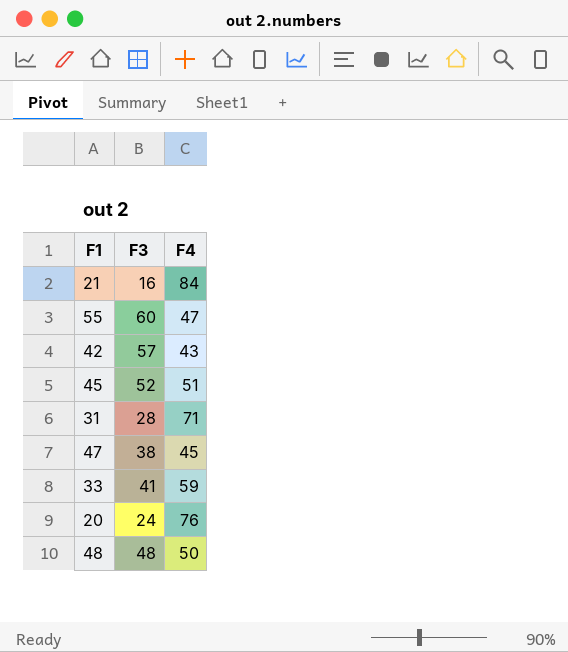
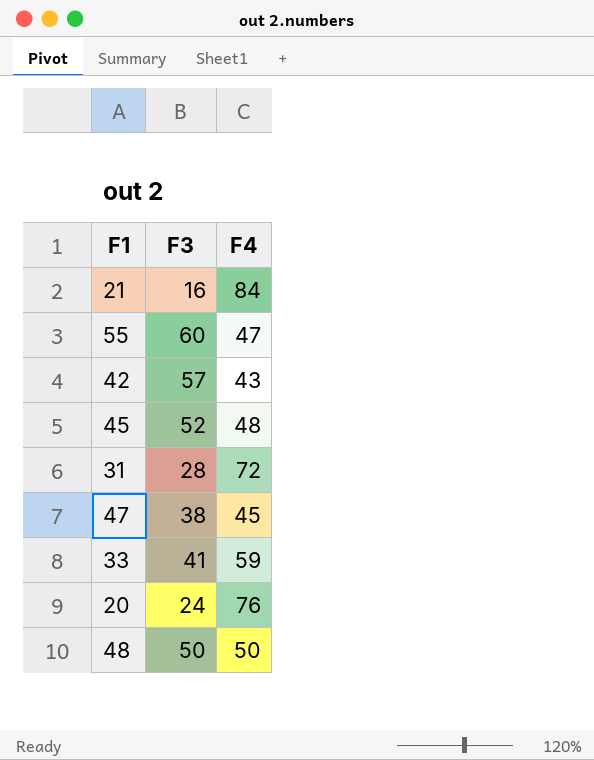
45 | F4: 51 -> 48
31 | F4: 71 -> 72
48 | F3: 48 -> 50

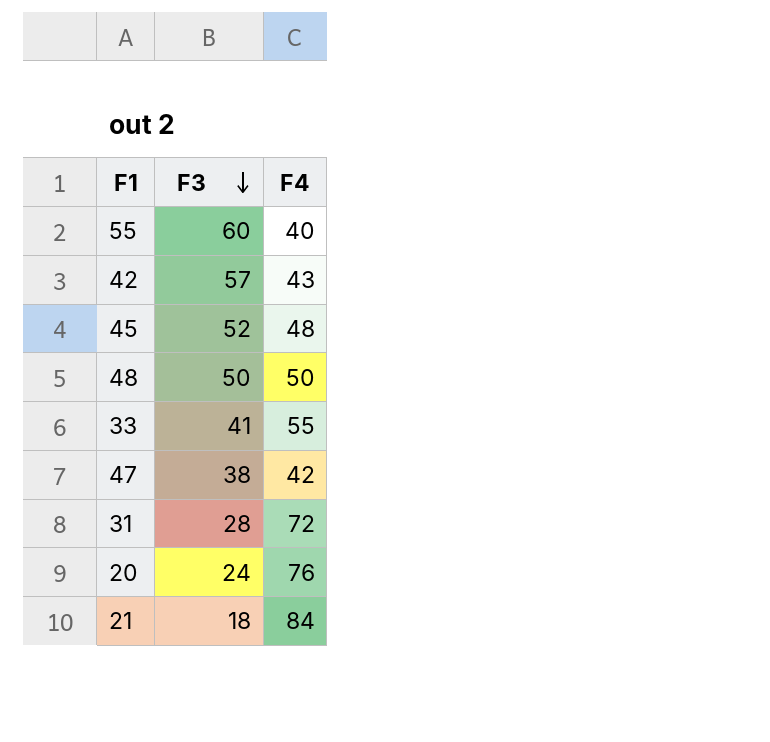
row order: none -> F3 descending
55 | F4: 47 -> 40
33 | F4: 59 -> 55
47 | F4: 45 -> 42
21 | F3: 16 -> 18

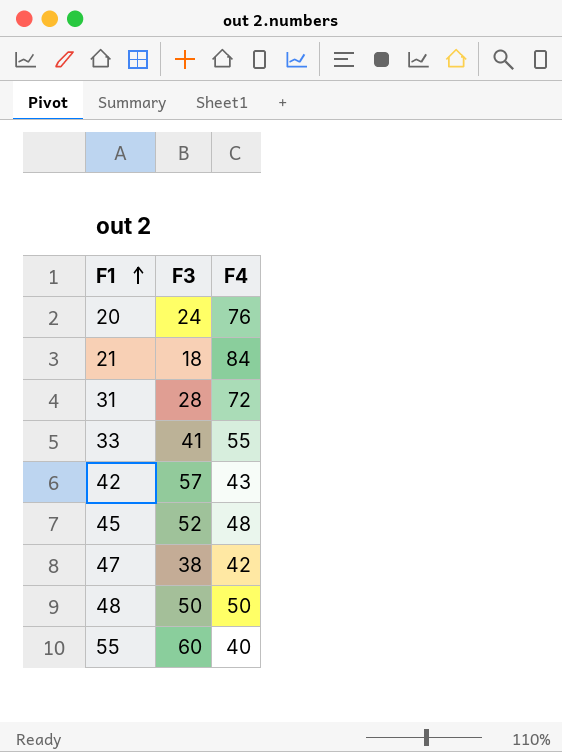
row order: F3 descending -> F1 ascending

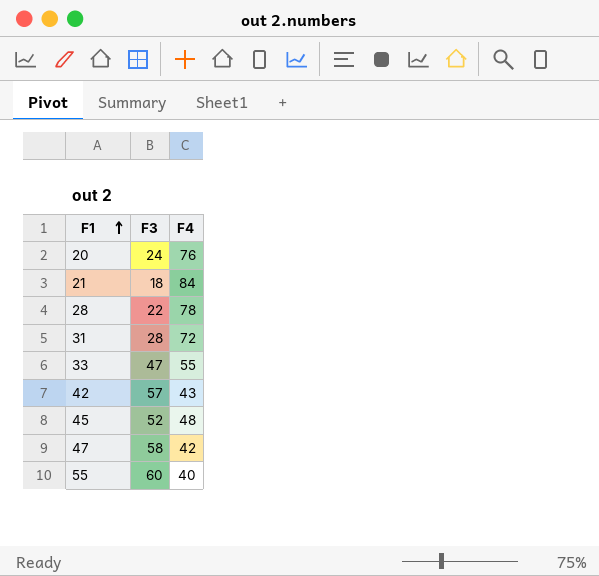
row 48: 50 | 50 -> none
row 28: none -> 22 | 78
33 | F3: 41 -> 47
47 | F3: 38 -> 58

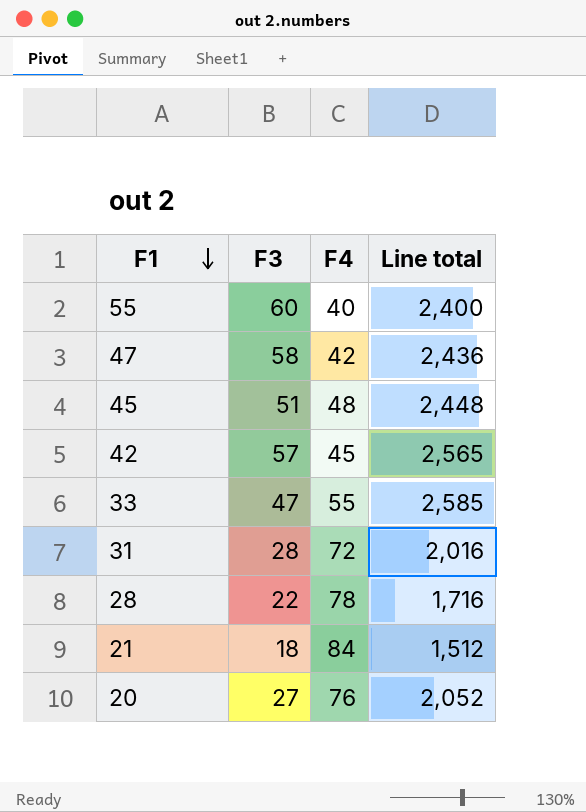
row order: F1 ascending -> F1 descending
column Line total | formula: none -> [F3] * [F4]
45 | F3: 52 -> 51
42 | F4: 43 -> 45
20 | F3: 24 -> 27

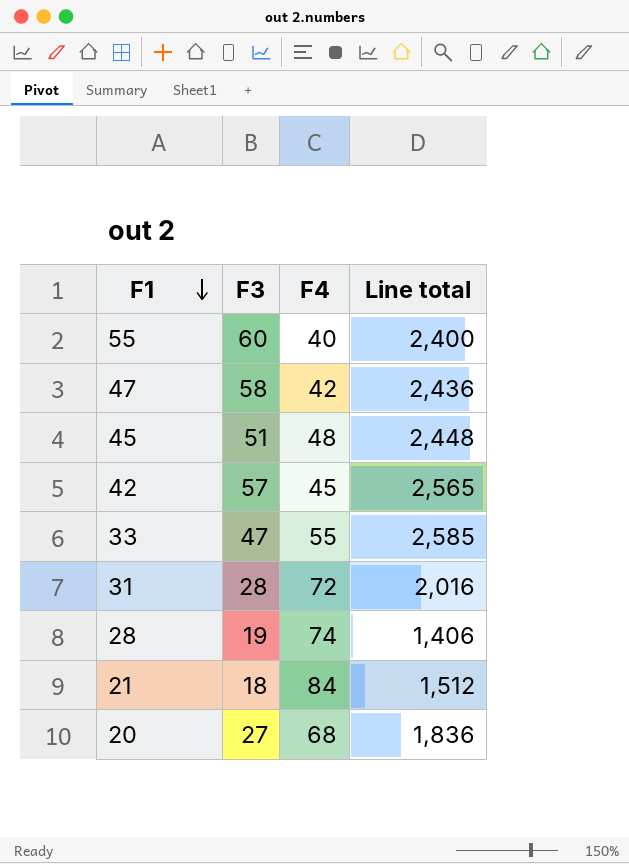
28 | F3: 22 -> 19
28 | F4: 78 -> 74
28 | Line total: 1,716 -> 1,406
20 | F4: 76 -> 68
20 | Line total: 2,052 -> 1,836

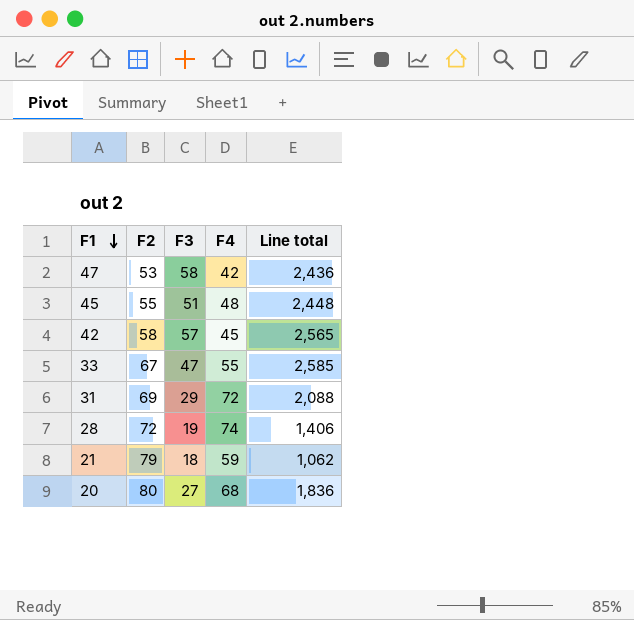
column F2 | position: none -> 2
row 55: 60 | 40 | 2,400 -> none
31 | F3: 28 -> 29
31 | Line total: 2,016 -> 2,088
21 | F4: 84 -> 59
21 | Line total: 1,512 -> 1,062

